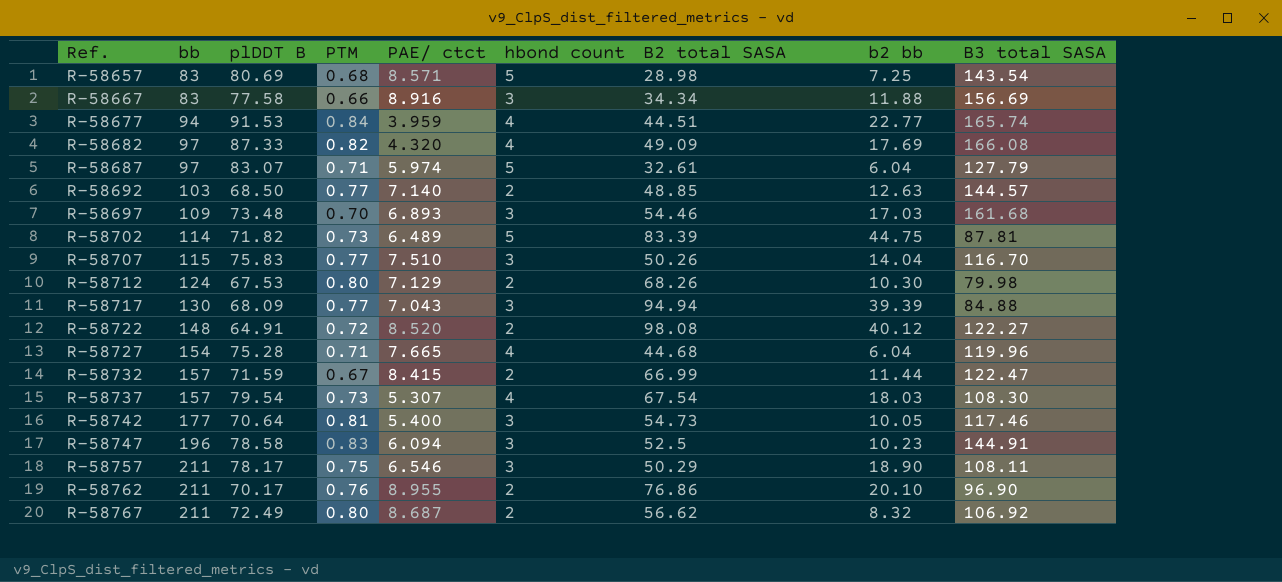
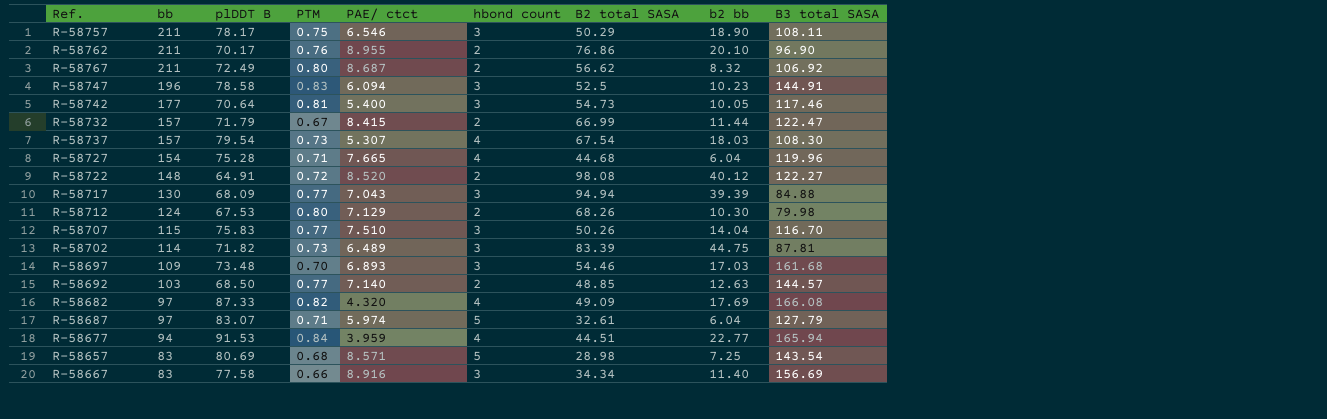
row order: Ref. ascending -> bb descending
R-58732 | plDDT B: 71.59 -> 71.79
R-58702 | hbond count: 5 -> 3
R-58677 | B3 total SASA: 165.74 -> 165.94
R-58667 | b2 bb: 11.88 -> 11.40

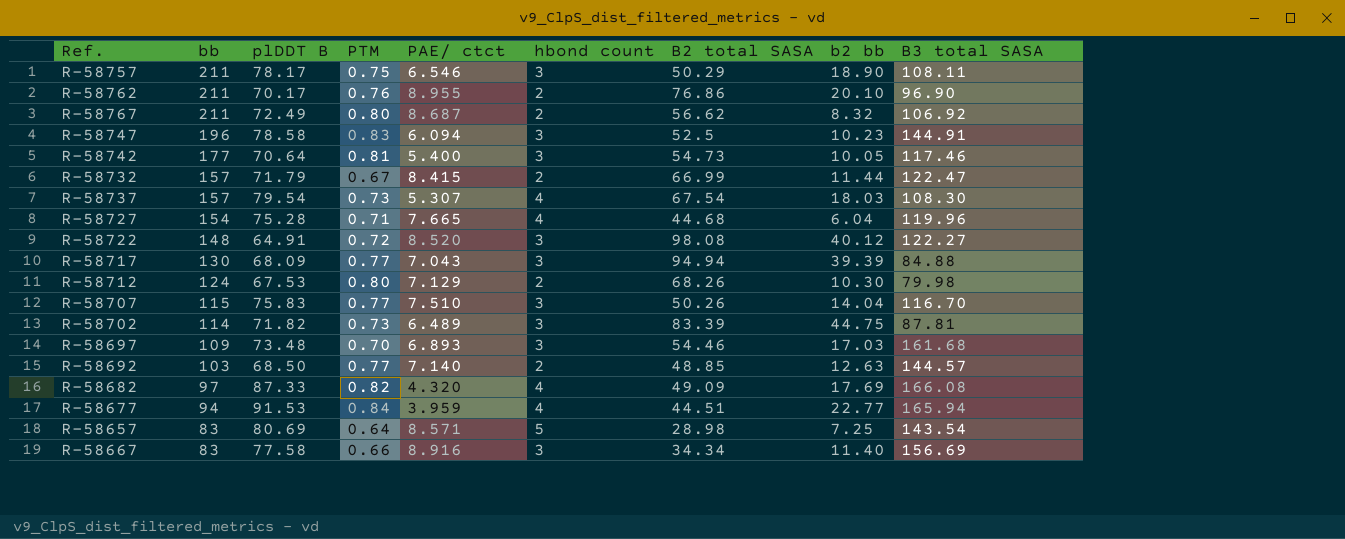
row R-58687: 97 | 83.07 | 0.71 | 5.974 | 5 | 32.61 | 6.04 | 127.79 -> none
R-58722 | hbond count: 2 -> 3
R-58657 | PTM: 0.68 -> 0.64

